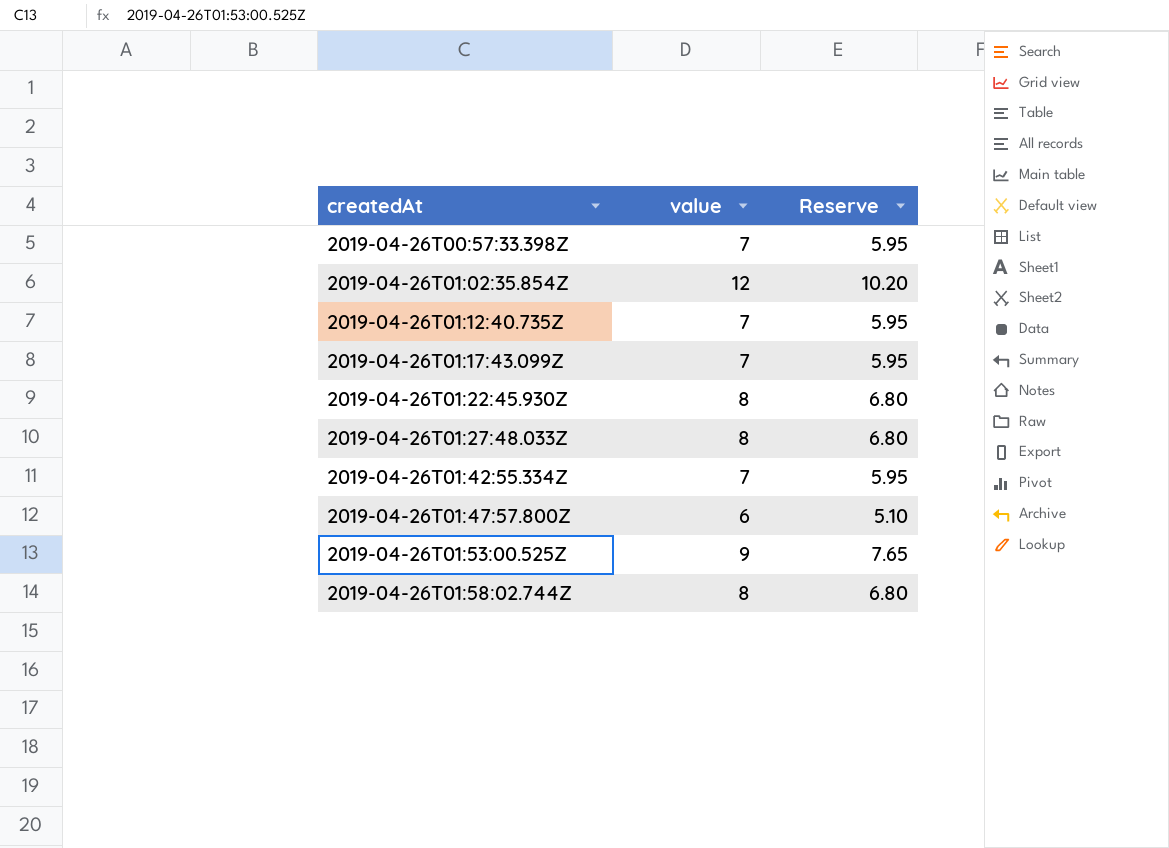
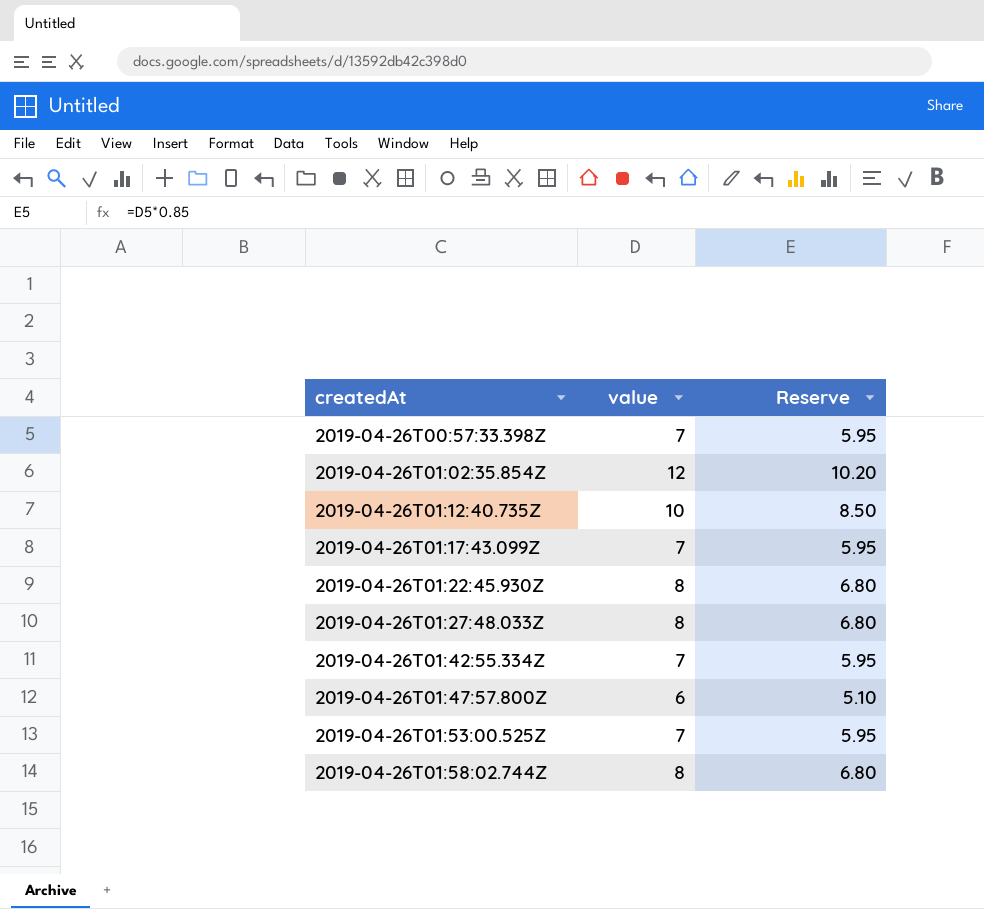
2019-04-26T01:12:40.735Z | value: 7 -> 10
2019-04-26T01:12:40.735Z | Reserve: 5.95 -> 8.50
2019-04-26T01:53:00.525Z | value: 9 -> 7
2019-04-26T01:53:00.525Z | Reserve: 7.65 -> 5.95

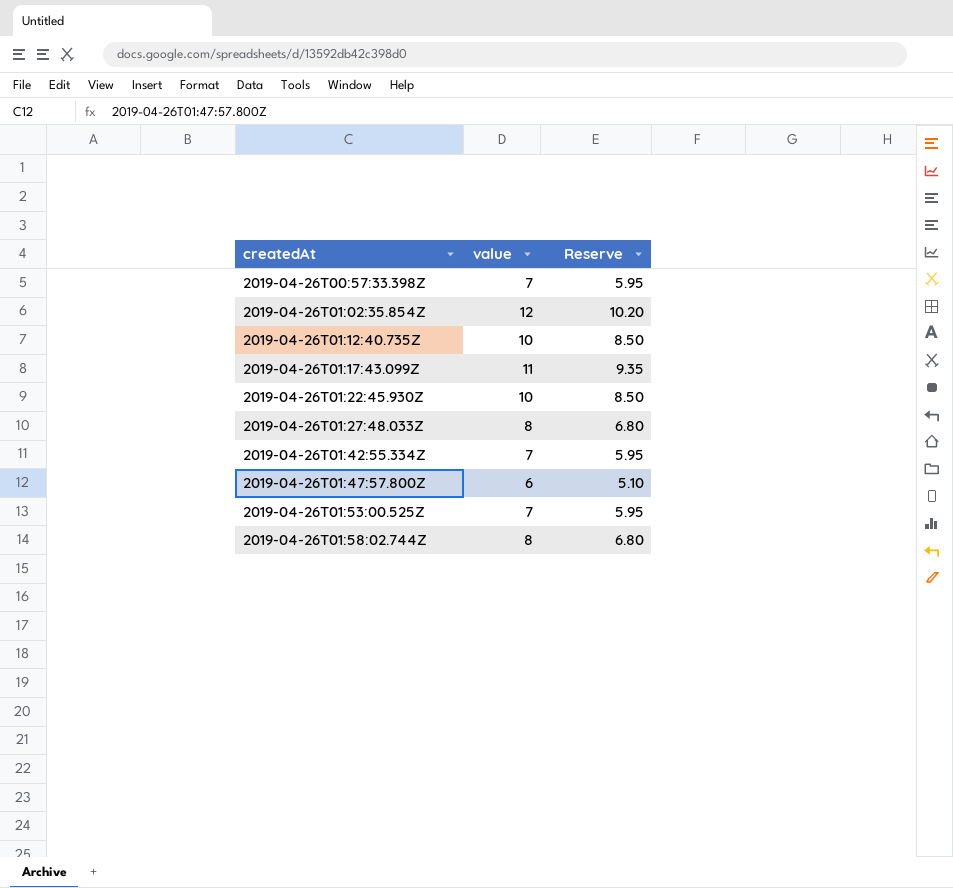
2019-04-26T01:17:43.099Z | value: 7 -> 11
2019-04-26T01:17:43.099Z | Reserve: 5.95 -> 9.35
2019-04-26T01:22:45.930Z | value: 8 -> 10
2019-04-26T01:22:45.930Z | Reserve: 6.80 -> 8.50

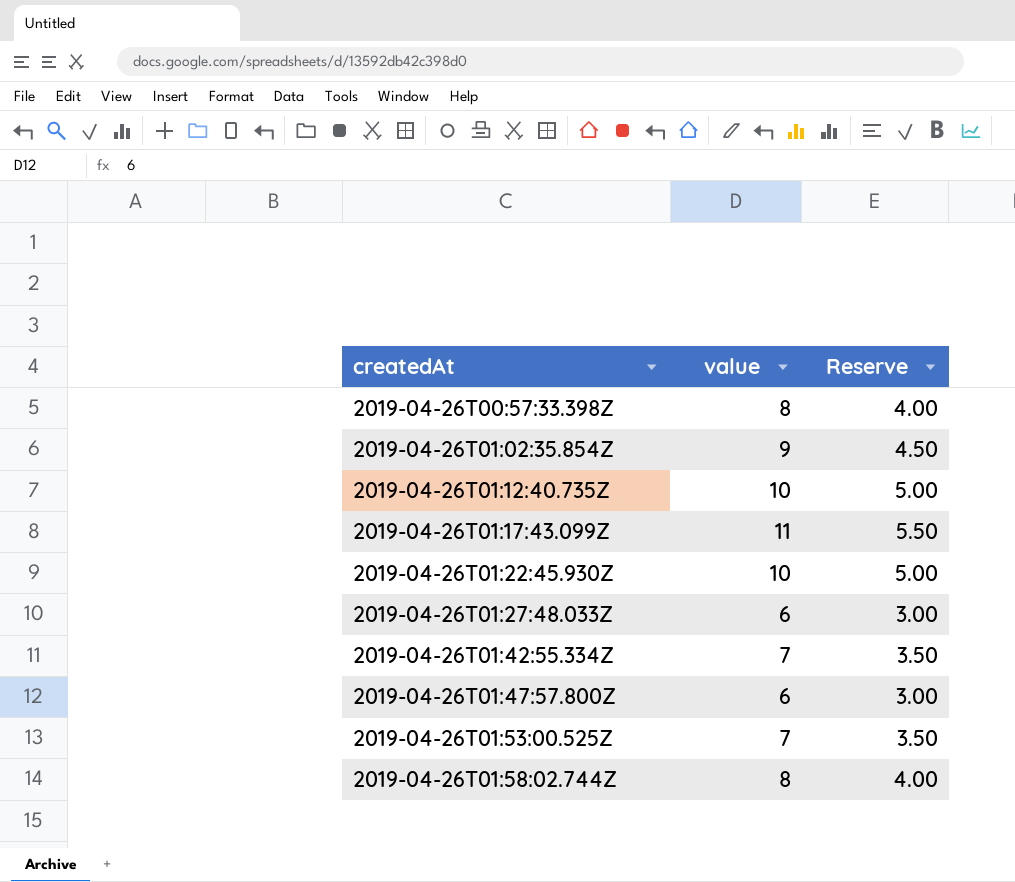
column Reserve | formula: [value] * 0.85 -> [value] * 0.5
2019-04-26T00:57:33.398Z | value: 7 -> 8
2019-04-26T01:02:35.854Z | value: 12 -> 9
2019-04-26T01:27:48.033Z | value: 8 -> 6

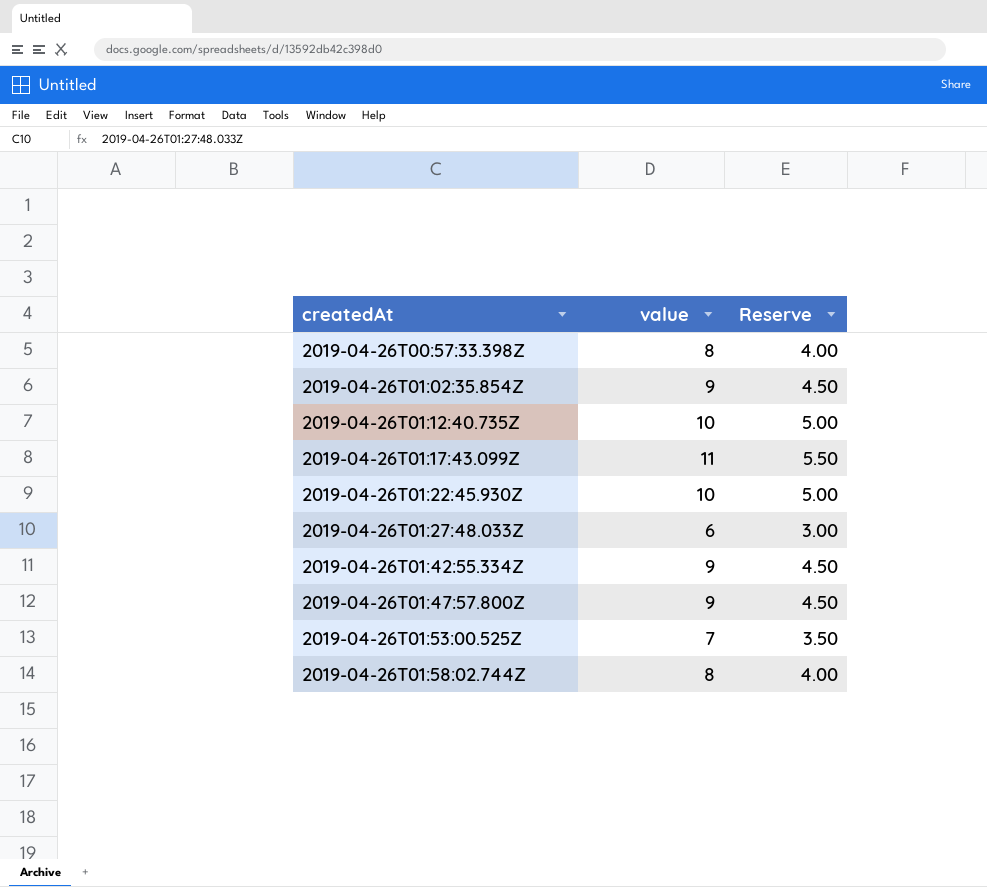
2019-04-26T01:42:55.334Z | value: 7 -> 9
2019-04-26T01:42:55.334Z | Reserve: 3.50 -> 4.50
2019-04-26T01:47:57.800Z | value: 6 -> 9
2019-04-26T01:47:57.800Z | Reserve: 3.00 -> 4.50

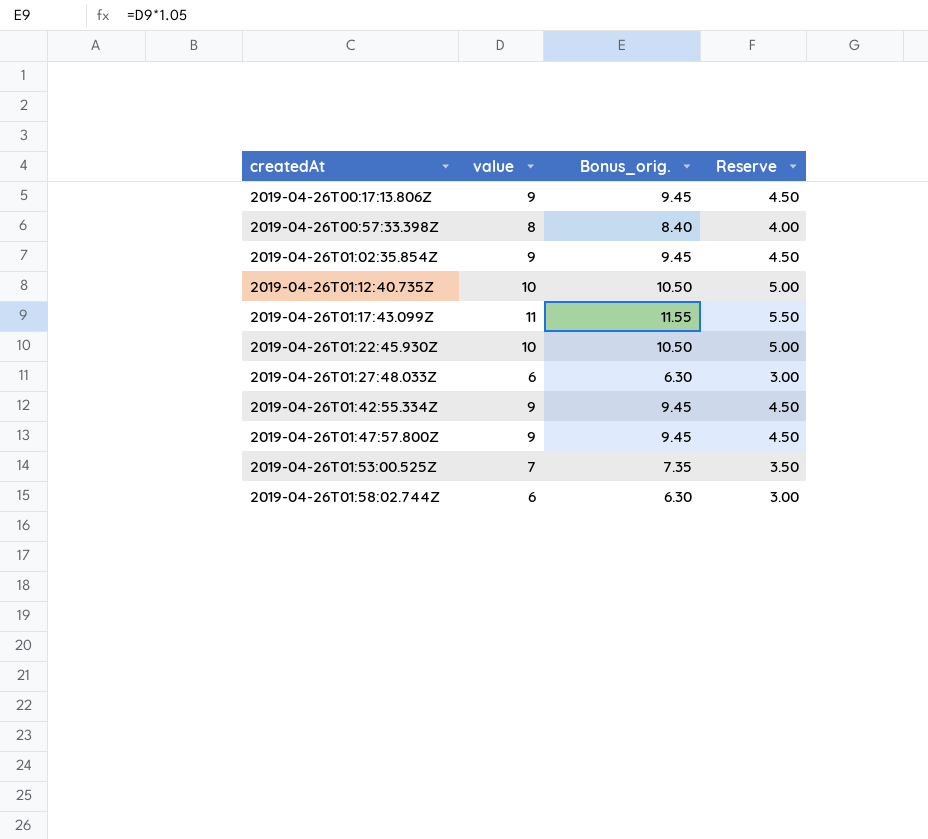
column Bonus_orig. | formula: none -> [value] * 1.05
row 2019-04-26T00:17:13.806Z: none -> 9 | 9.45 | 4.50
2019-04-26T01:58:02.744Z | value: 8 -> 6
2019-04-26T01:58:02.744Z | Reserve: 4.00 -> 3.00

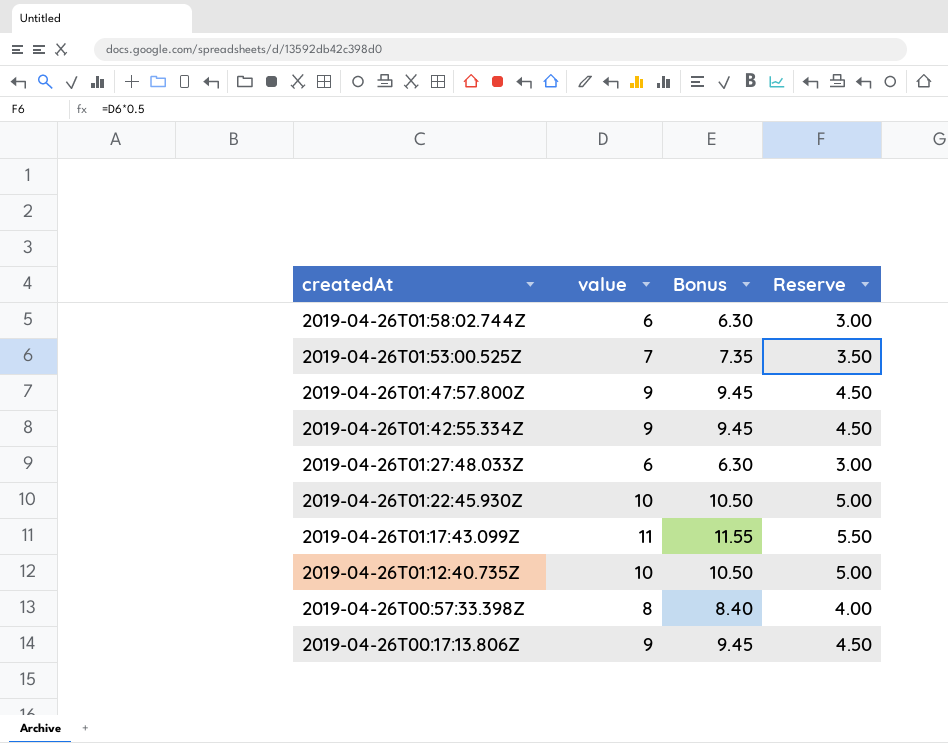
row order: createdAt ascending -> createdAt descending
column name: Bonus_orig. -> Bonus
row 2019-04-26T01:02:35.854Z: 9 | 9.45 | 4.50 -> none

